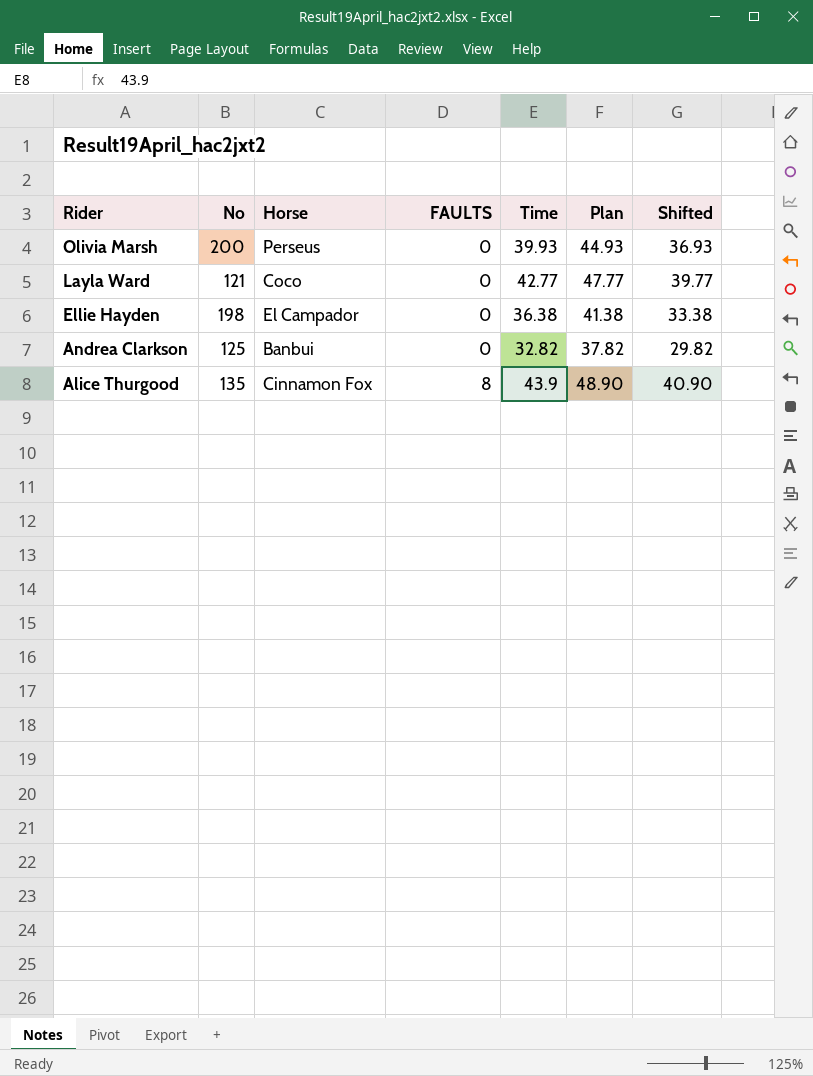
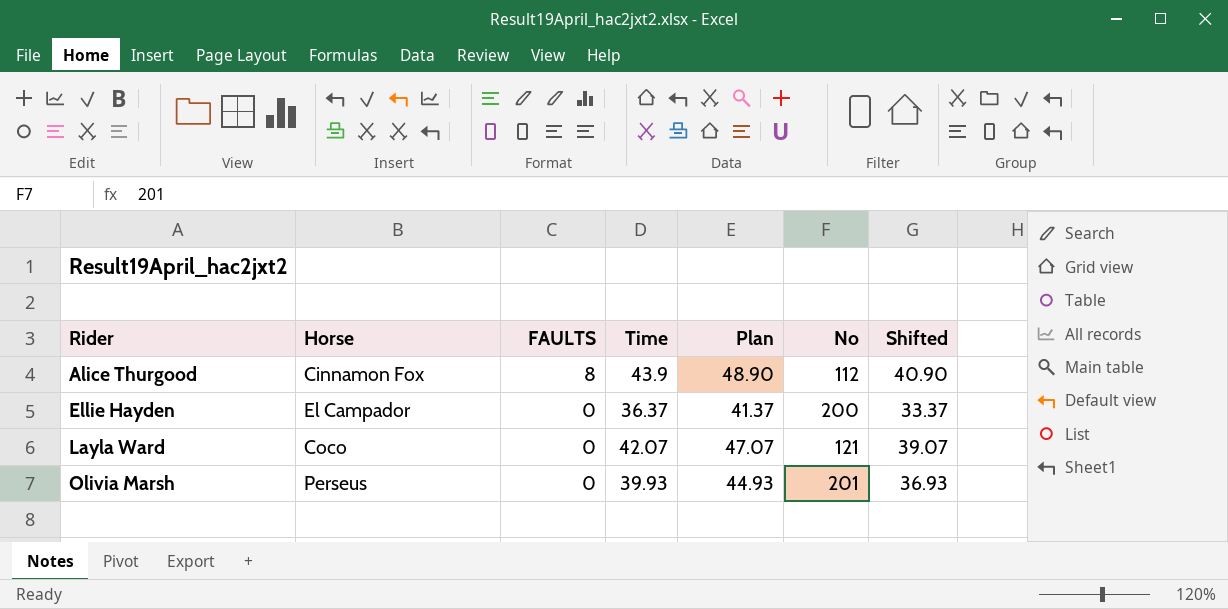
row order: Rider descending -> Rider ascending
column No | position: 2 -> 6
row Andrea Clarkson: 125 | Banbui | 0 | 32.82 | 37.82 | 29.82 -> none
Alice Thurgood | No: 135 -> 112
Ellie Hayden | Time: 36.38 -> 36.37
Ellie Hayden | Plan: 41.38 -> 41.37
Ellie Hayden | No: 198 -> 200
Ellie Hayden | Shifted: 33.38 -> 33.37
Layla Ward | Time: 42.77 -> 42.07
Layla Ward | Plan: 47.77 -> 47.07
Layla Ward | Shifted: 39.77 -> 39.07
Olivia Marsh | No: 200 -> 201

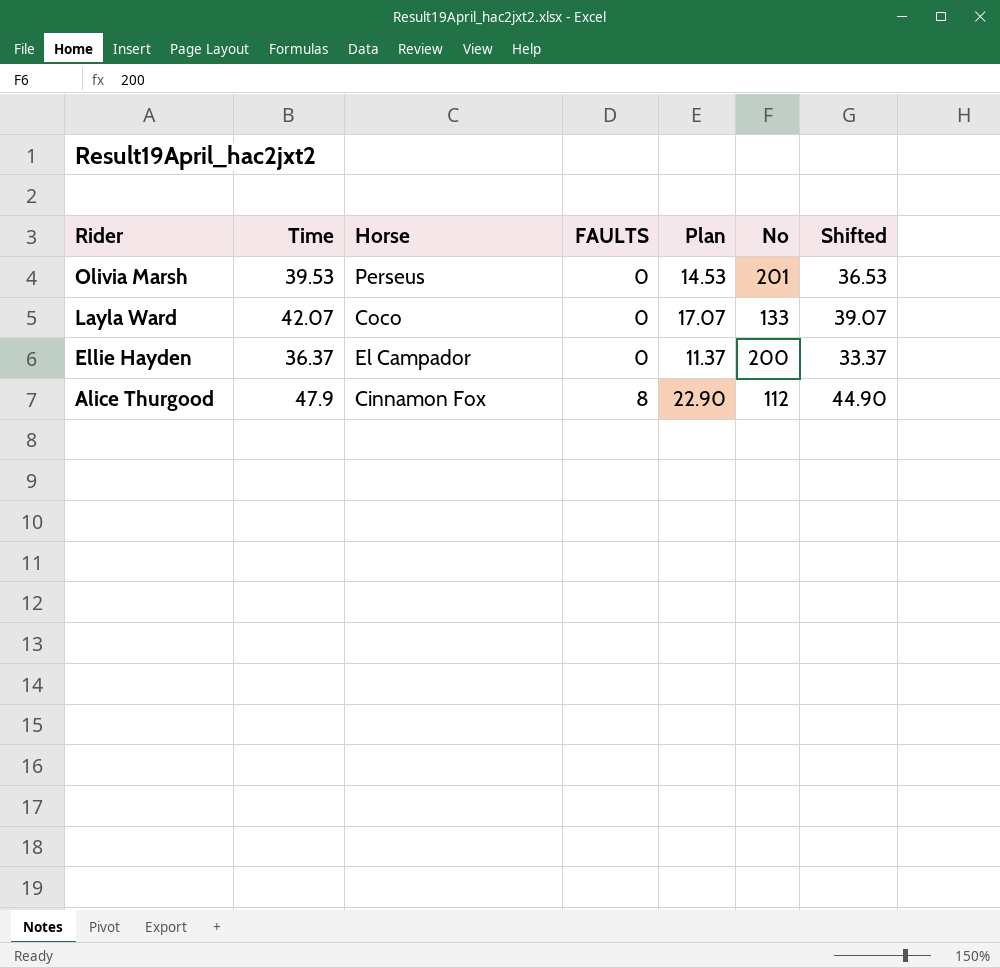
row order: Rider ascending -> Rider descending
column Time | position: 4 -> 2
column Plan | formula: [Time] + 5 -> [Time] - 25
Olivia Marsh | Time: 39.93 -> 39.53
Olivia Marsh | Shifted: 36.93 -> 36.53
Layla Ward | No: 121 -> 133
Alice Thurgood | Time: 43.9 -> 47.9
Alice Thurgood | Shifted: 40.90 -> 44.90

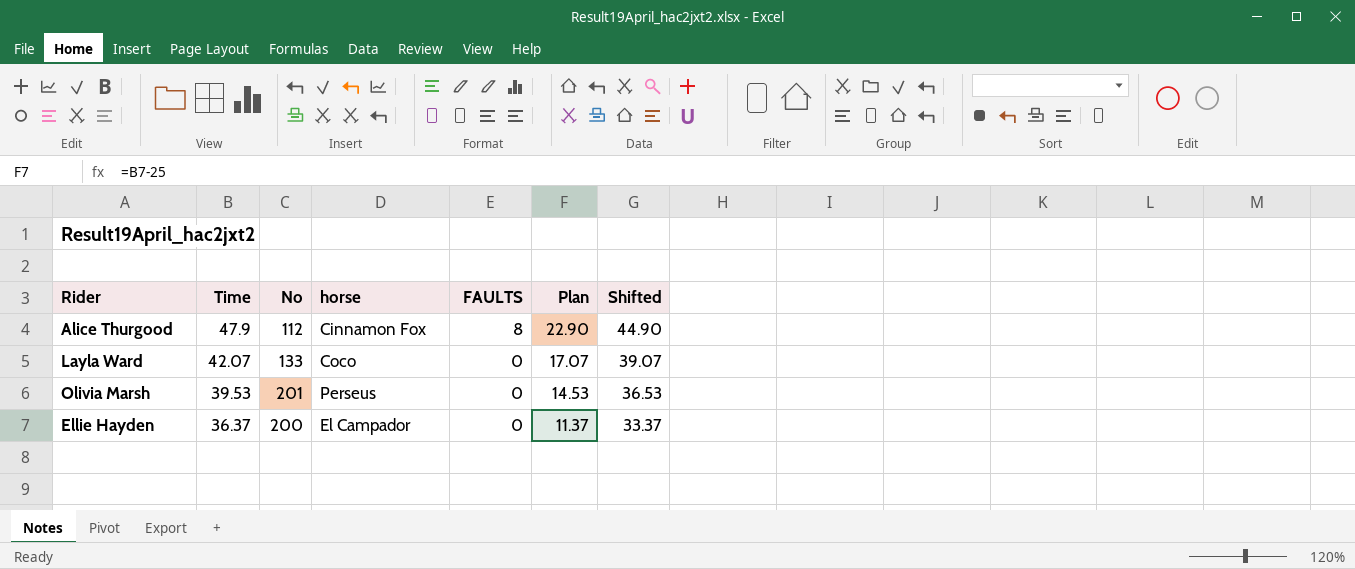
row order: Rider descending -> Time descending
column No | position: 6 -> 3
column name: Horse -> horse

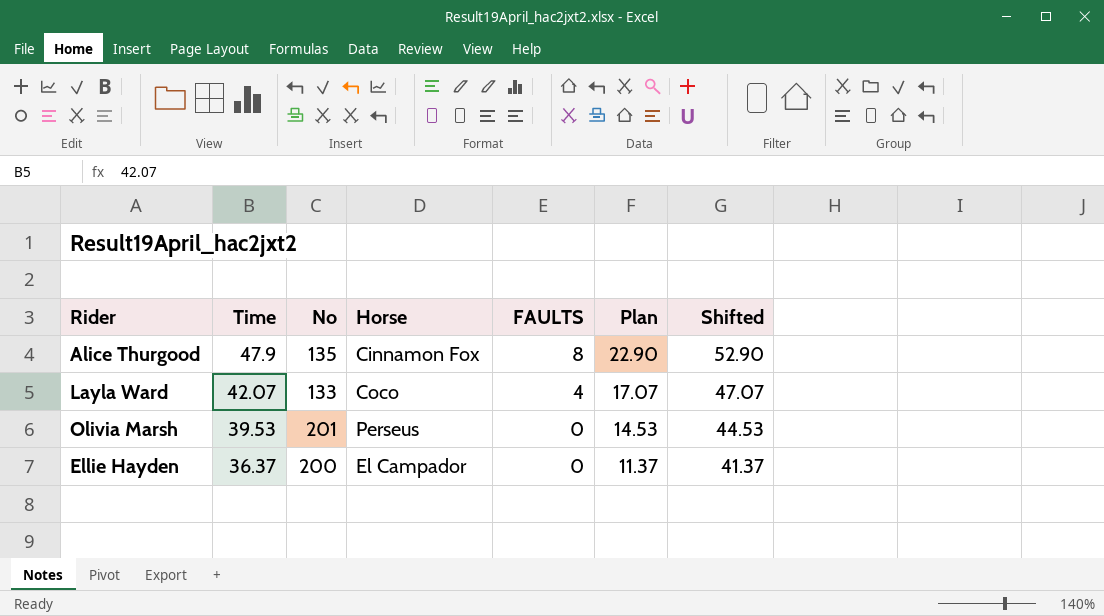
column name: horse -> Horse
column Shifted | formula: [Time] - 3 -> [Time] + 5
Alice Thurgood | No: 112 -> 135
Layla Ward | FAULTS: 0 -> 4

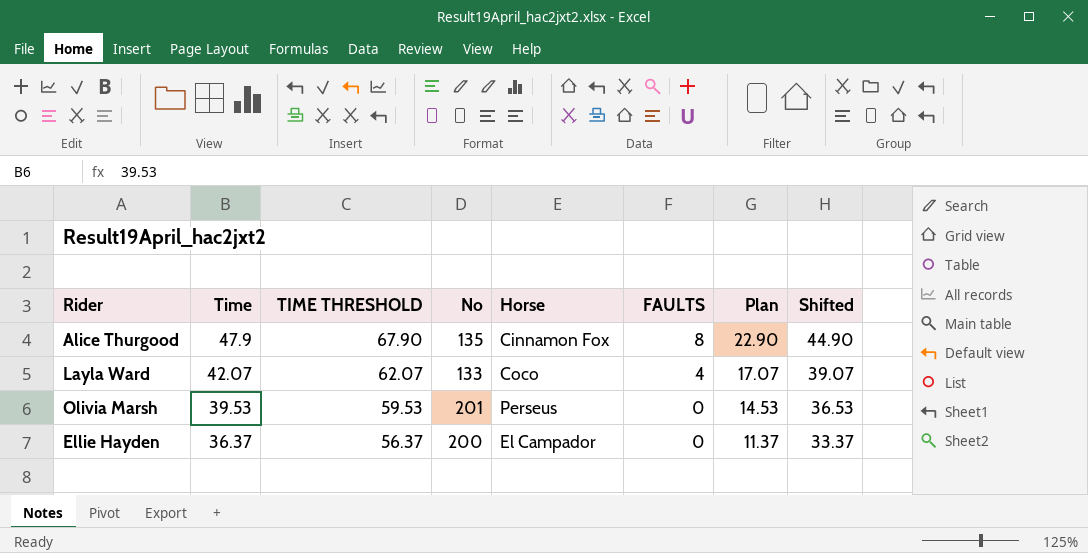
column TIME THRESHOLD | formula: none -> [Time] + 20
column Shifted | formula: [Time] + 5 -> [Time] - 3

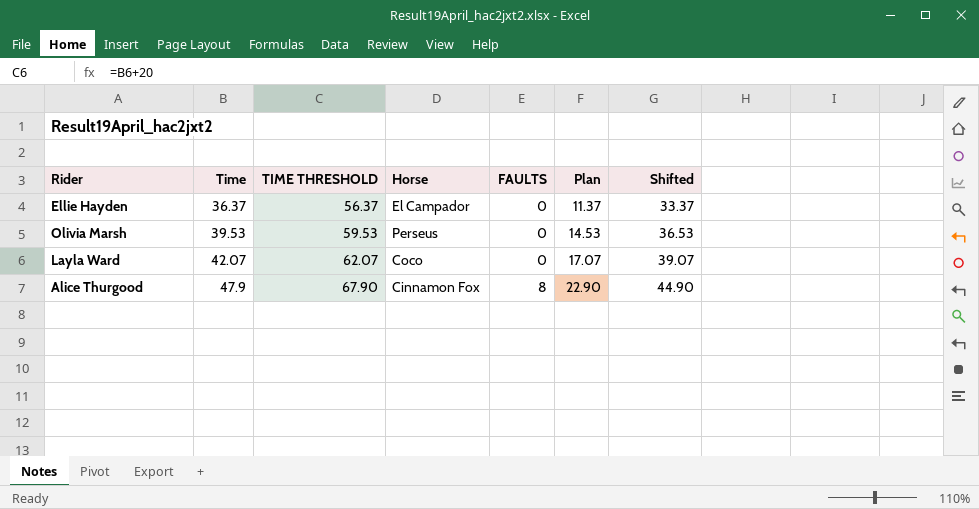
row order: Time descending -> Time ascending
column No | position: 4 -> none
Layla Ward | FAULTS: 4 -> 0

